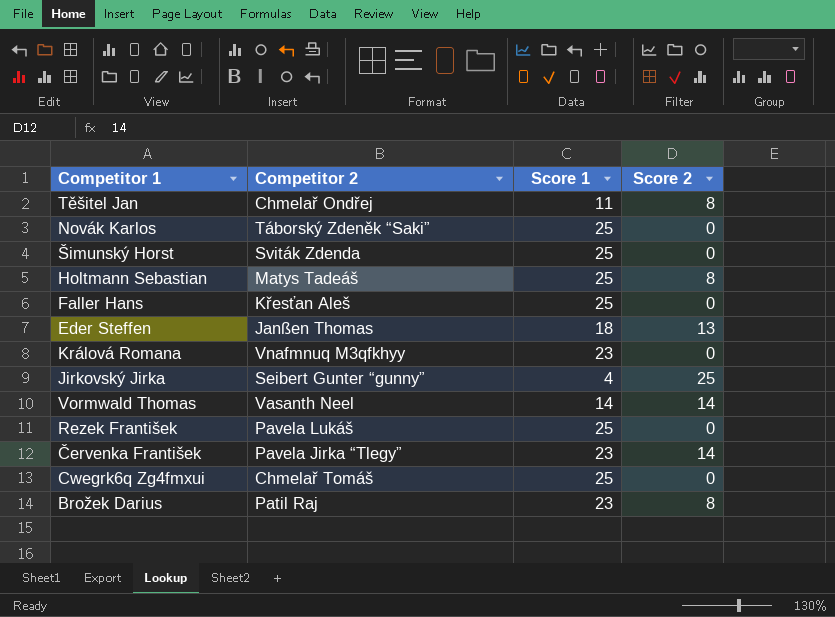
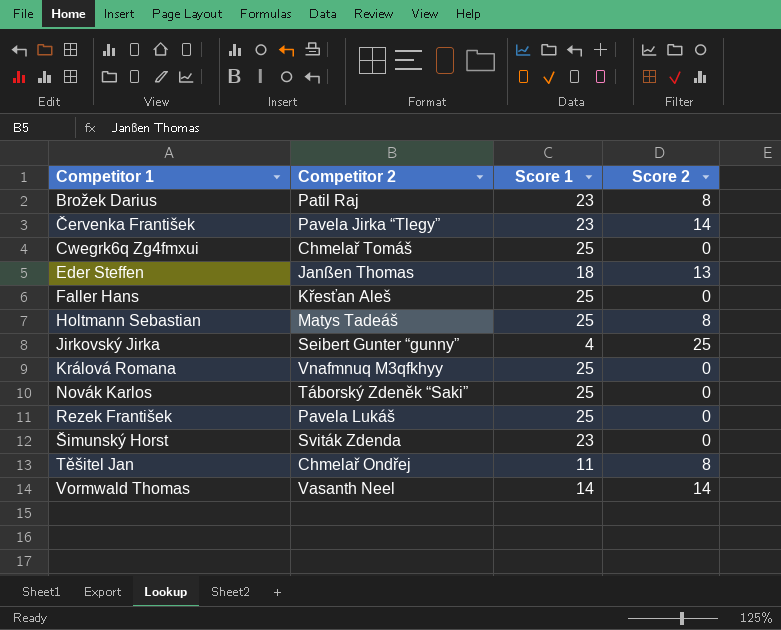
row order: none -> Competitor 1 ascending
Králová Romana | Score 1: 23 -> 25
Šimunský Horst | Score 1: 25 -> 23

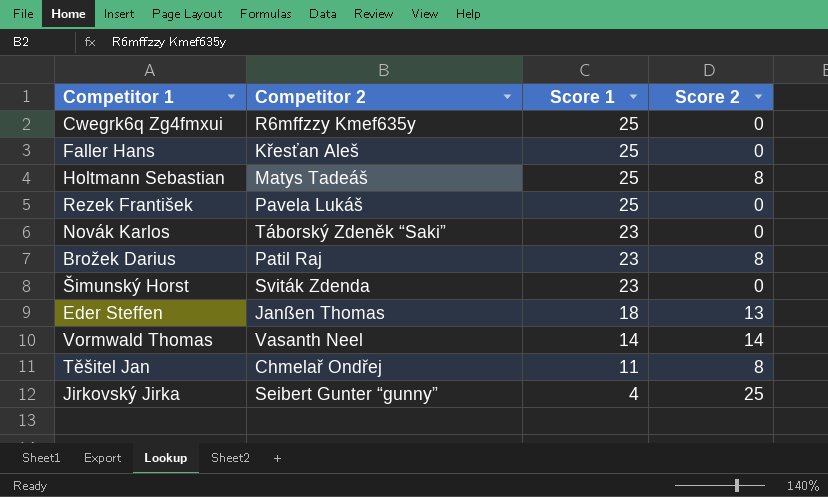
row order: Competitor 1 ascending -> Score 1 descending
row Červenka František: Pavela Jirka “Tlegy” | 23 | 14 -> none
row Králová Romana: Vnafmnuq M3qfkhyy | 25 | 0 -> none
Cwegrk6q Zg4fmxui | Competitor 2: Chmelař Tomáš -> R6mffzzy Kmef635y
Novák Karlos | Score 1: 25 -> 23

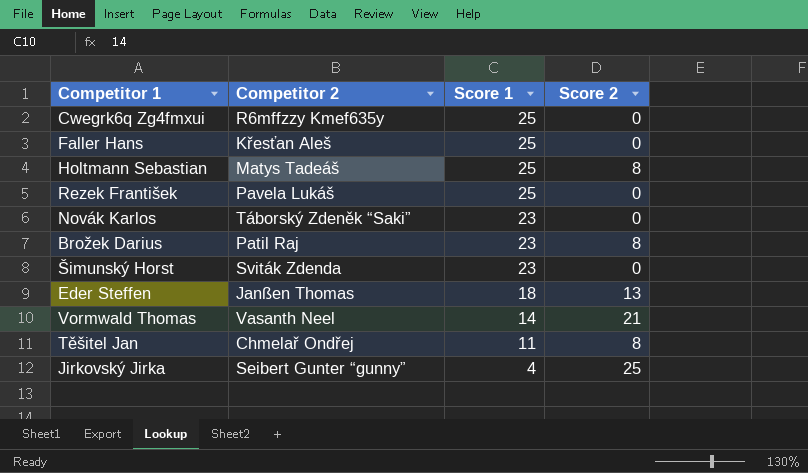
Vormwald Thomas | Score 2: 14 -> 21

